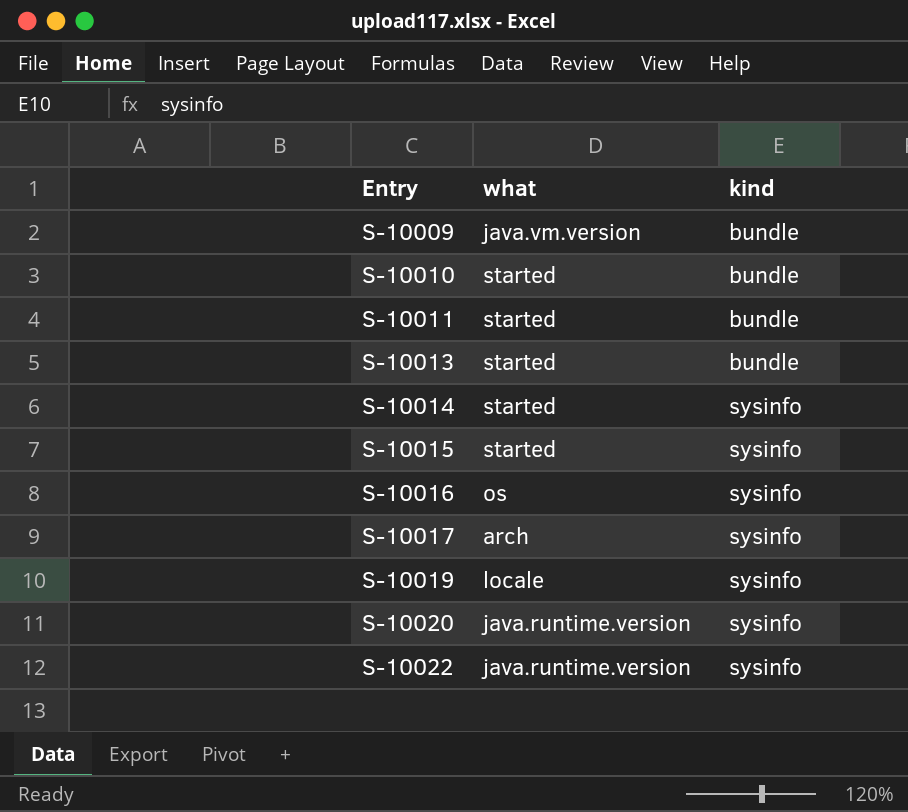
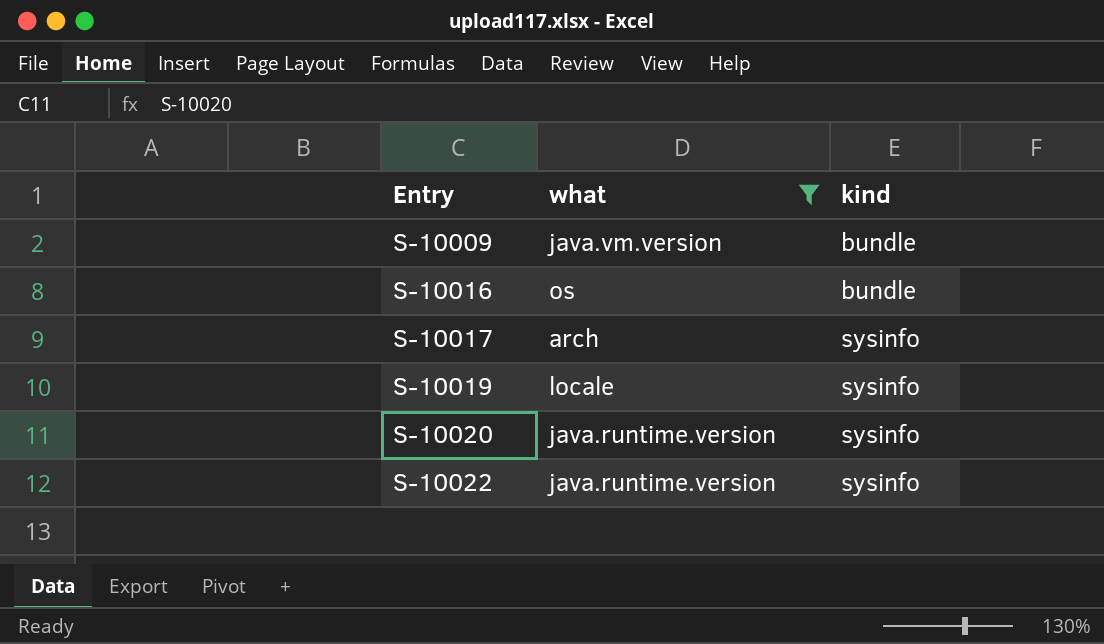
filter: none -> what != started
S-10016 | kind: sysinfo -> bundle

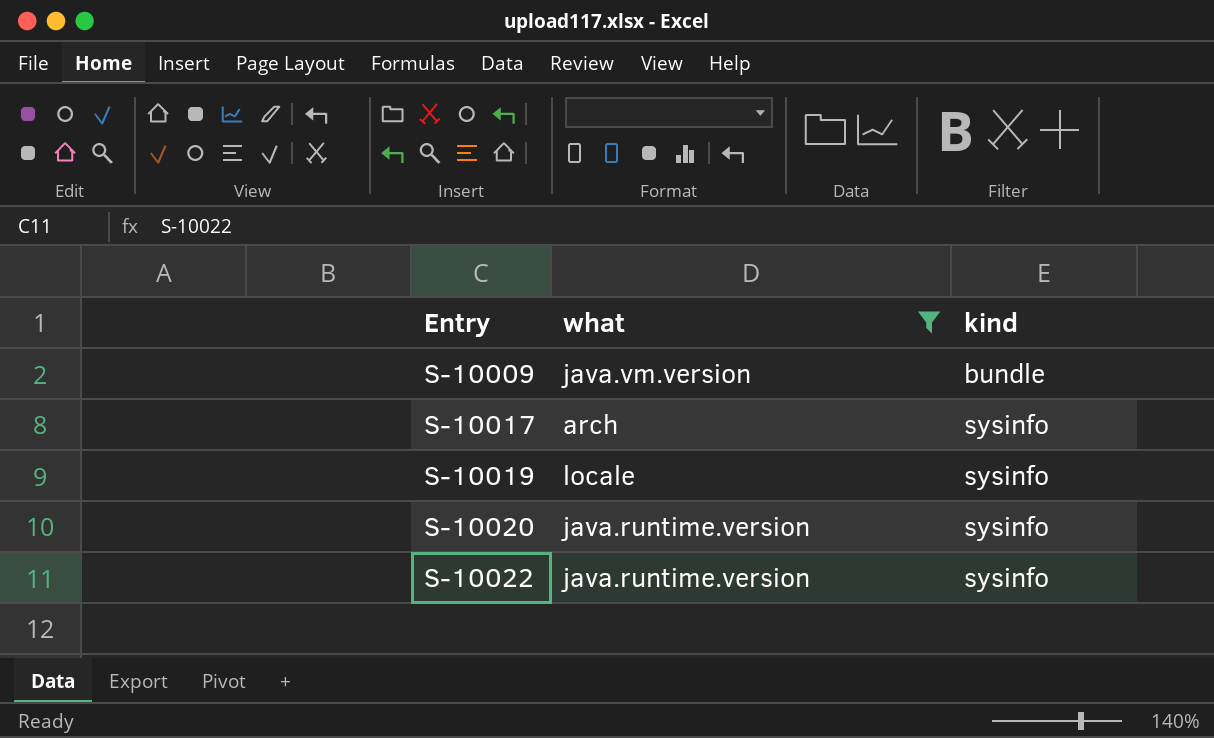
row S-10016: os | bundle -> none

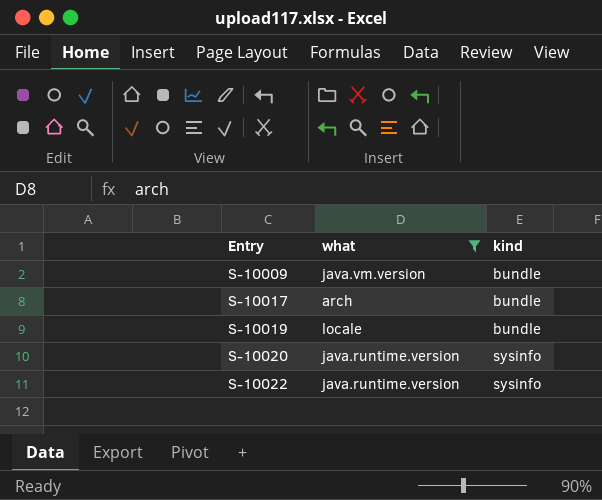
S-10017 | kind: sysinfo -> bundle
S-10019 | kind: sysinfo -> bundle

